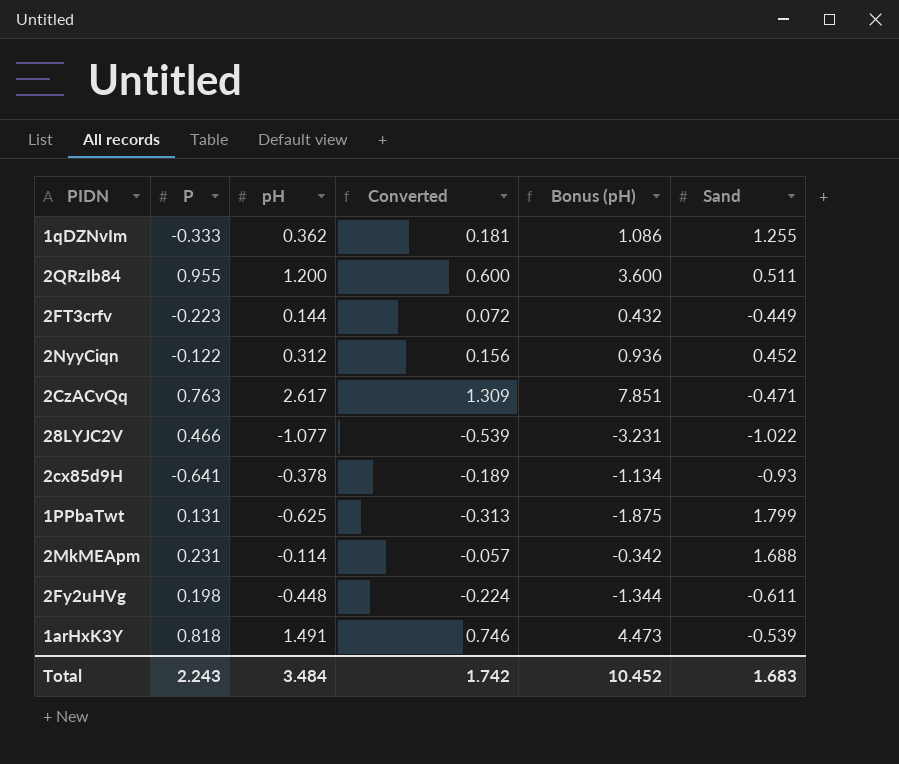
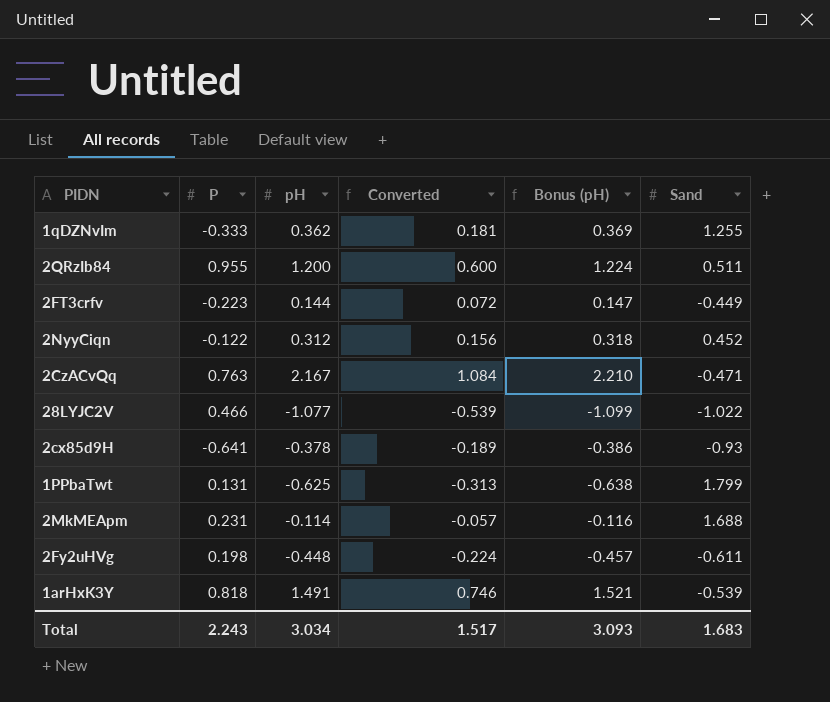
column Bonus (pH) | formula: [pH] * 3 -> [pH] * 1.02
2CzACvQq | pH: 2.617 -> 2.167
2CzACvQq | Converted: 1.309 -> 1.084
Total | pH: 3.484 -> 3.034
Total | Converted: 1.742 -> 1.517
Total | Bonus (pH): 10.452 -> 3.093

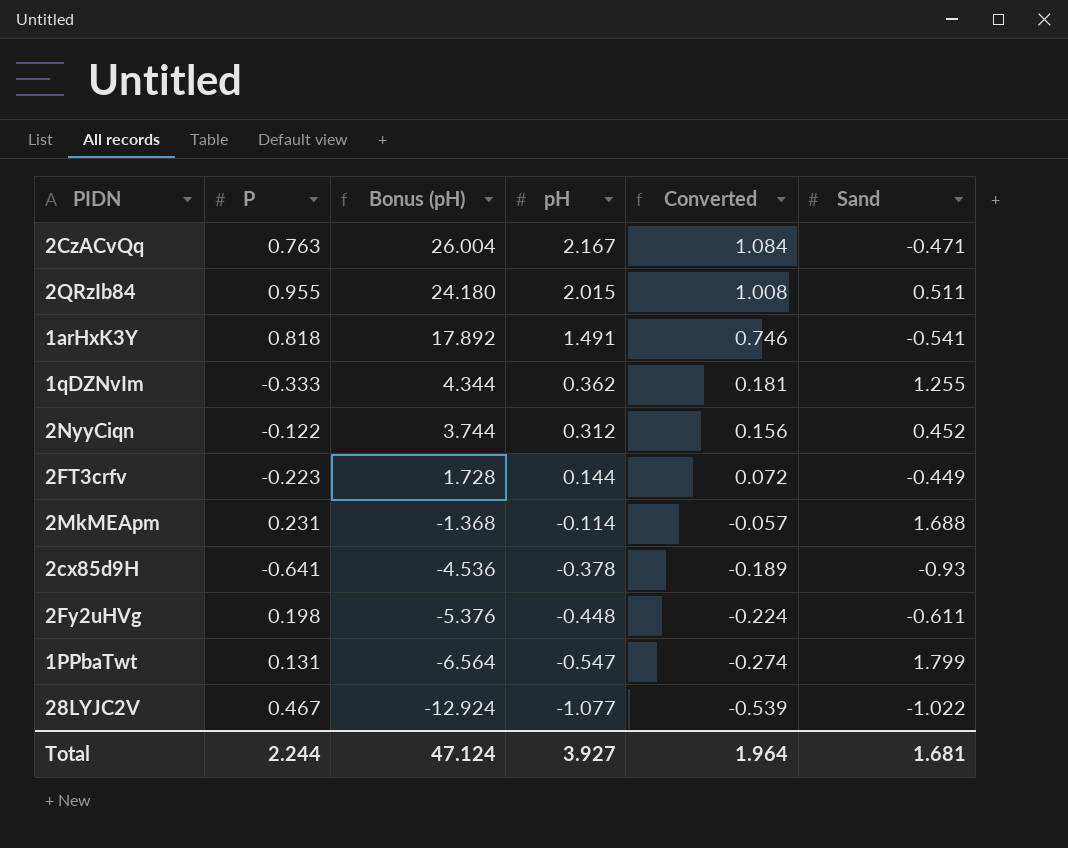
row order: none -> Bonus (pH) descending
column Bonus (pH) | formula: [pH] * 1.02 -> [pH] * 12
column Bonus (pH) | position: 5 -> 3
2QRzIb84 | pH: 1.200 -> 2.015
2QRzIb84 | Converted: 0.600 -> 1.008
1arHxK3Y | Sand: -0.539 -> -0.541
1PPbaTwt | pH: -0.625 -> -0.547
1PPbaTwt | Converted: -0.313 -> -0.274
28LYJC2V | P: 0.466 -> 0.467
Total | P: 2.243 -> 2.244
Total | Bonus (pH): 3.093 -> 47.124
Total | pH: 3.034 -> 3.927
Total | Converted: 1.517 -> 1.964
Total | Sand: 1.683 -> 1.681

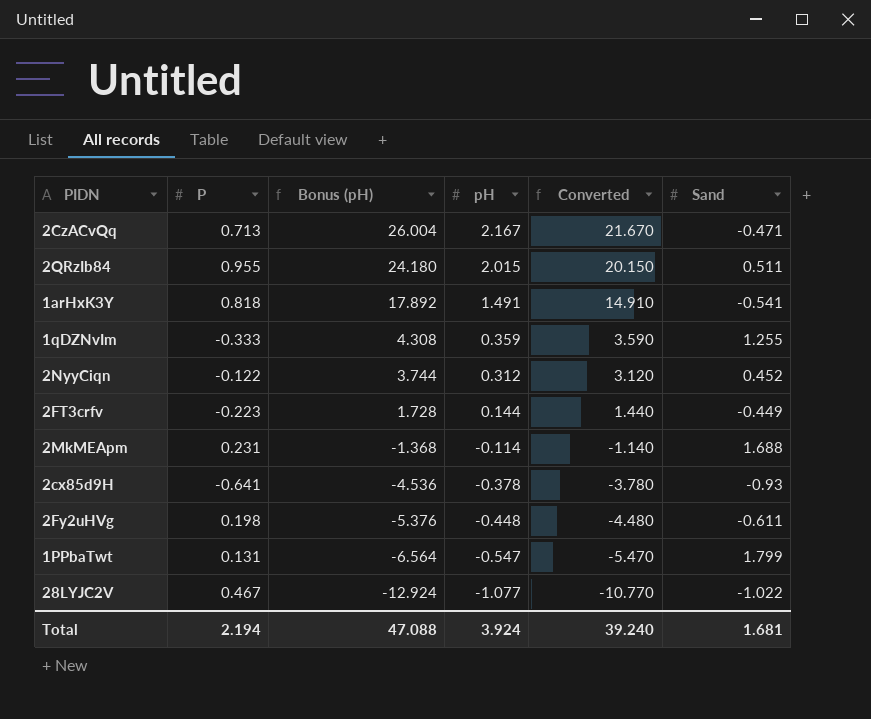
column Converted | formula: [pH] * 0.5 -> [pH] * 10
2CzACvQq | P: 0.763 -> 0.713
1qDZNvIm | Bonus (pH): 4.344 -> 4.308
1qDZNvIm | pH: 0.362 -> 0.359
Total | P: 2.244 -> 2.194
Total | Bonus (pH): 47.124 -> 47.088
Total | pH: 3.927 -> 3.924
Total | Converted: 1.964 -> 39.240

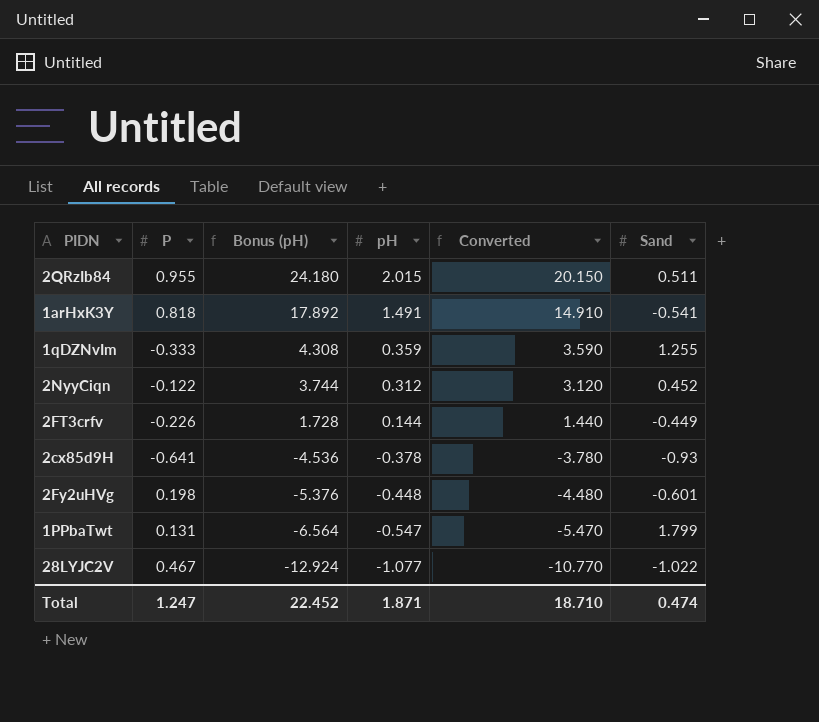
row 2CzACvQq: 0.713 | 26.004 | 2.167 | 21.670 | -0.471 -> none
row 2MkMEApm: 0.231 | -1.368 | -0.114 | -1.140 | 1.688 -> none
2FT3crfv | P: -0.223 -> -0.226
2Fy2uHVg | Sand: -0.611 -> -0.601
Total | P: 2.194 -> 1.247
Total | Bonus (pH): 47.088 -> 22.452
Total | pH: 3.924 -> 1.871
Total | Converted: 39.240 -> 18.710
Total | Sand: 1.681 -> 0.474

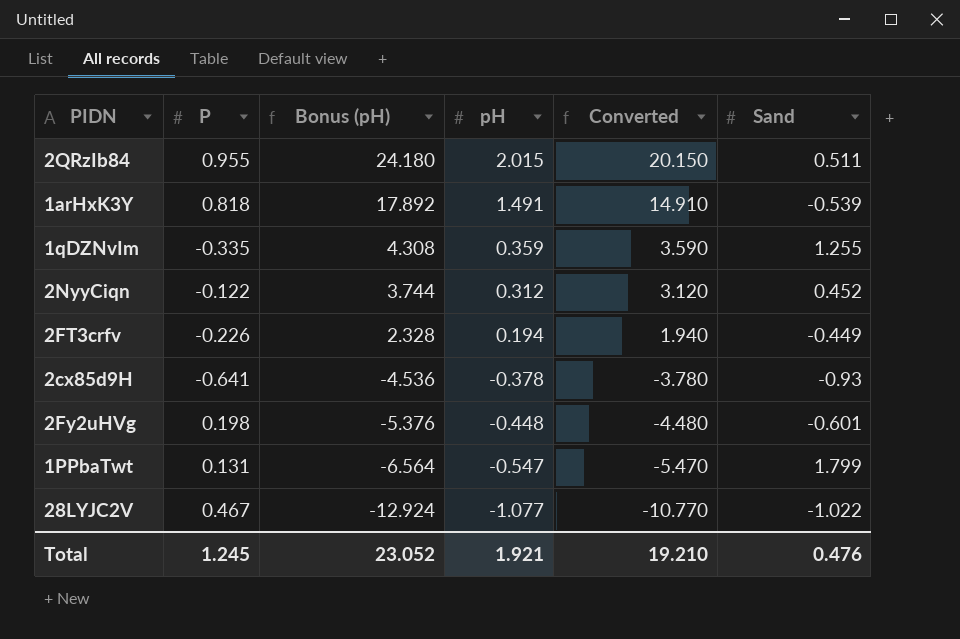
1arHxK3Y | Sand: -0.541 -> -0.539
1qDZNvIm | P: -0.333 -> -0.335
2FT3crfv | Bonus (pH): 1.728 -> 2.328
2FT3crfv | pH: 0.144 -> 0.194
2FT3crfv | Converted: 1.440 -> 1.940
Total | P: 1.247 -> 1.245
Total | Bonus (pH): 22.452 -> 23.052
Total | pH: 1.871 -> 1.921
Total | Converted: 18.710 -> 19.210
Total | Sand: 0.474 -> 0.476

